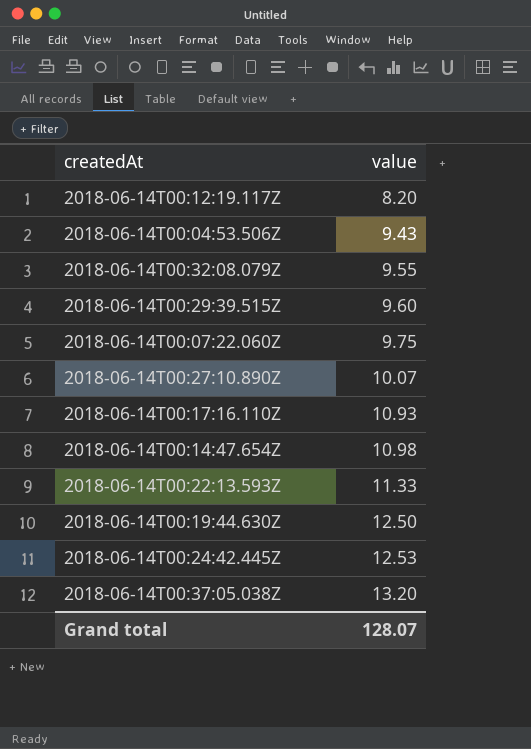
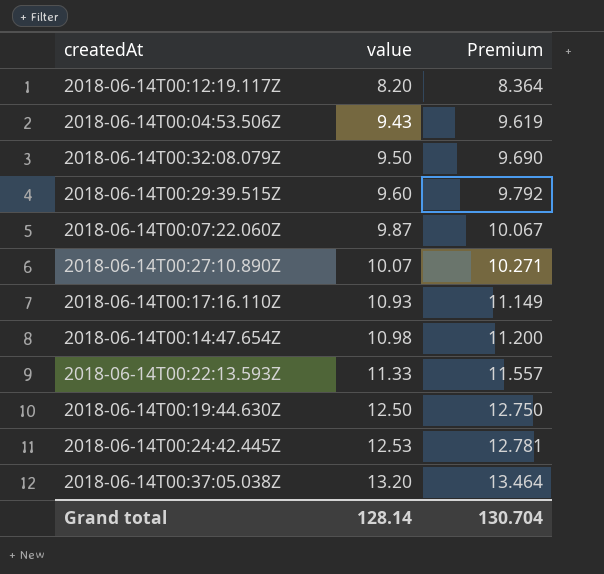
column Premium | formula: none -> [value] * 1.02
2018-06-14T00:32:08.079Z | value: 9.55 -> 9.50
2018-06-14T00:07:22.060Z | value: 9.75 -> 9.87
Grand total | value: 128.07 -> 128.14

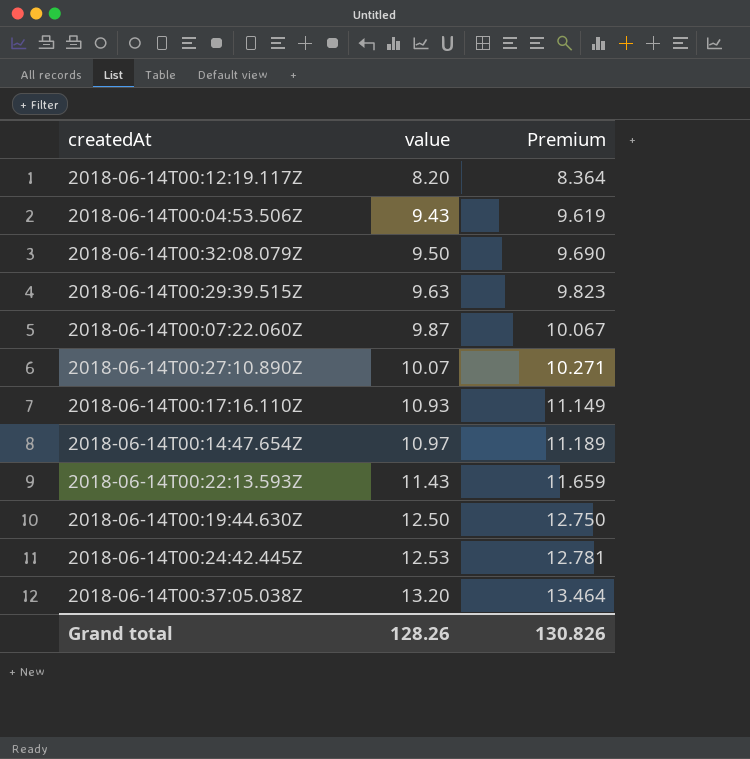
2018-06-14T00:29:39.515Z | value: 9.60 -> 9.63
2018-06-14T00:29:39.515Z | Premium: 9.792 -> 9.823
2018-06-14T00:14:47.654Z | value: 10.98 -> 10.97
2018-06-14T00:14:47.654Z | Premium: 11.200 -> 11.189
2018-06-14T00:22:13.593Z | value: 11.33 -> 11.43
2018-06-14T00:22:13.593Z | Premium: 11.557 -> 11.659
Grand total | value: 128.14 -> 128.26
Grand total | Premium: 130.704 -> 130.826

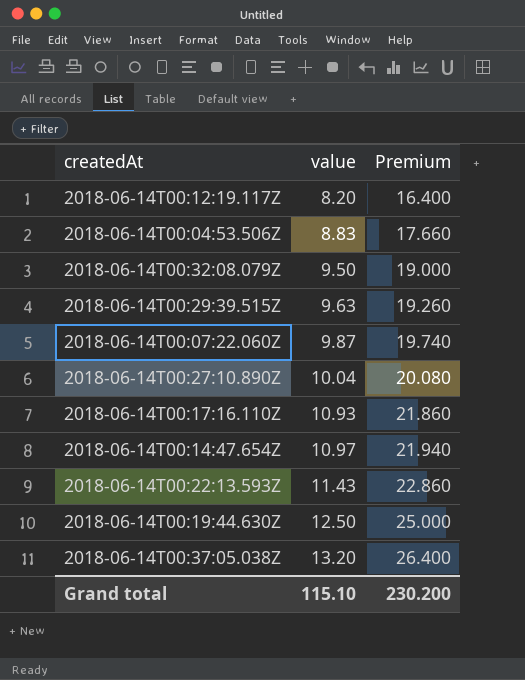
column Premium | formula: [value] * 1.02 -> [value] * 2
row 2018-06-14T00:24:42.445Z: 12.53 | 12.781 -> none
2018-06-14T00:04:53.506Z | value: 9.43 -> 8.83
2018-06-14T00:27:10.890Z | value: 10.07 -> 10.04
Grand total | value: 128.26 -> 115.10
Grand total | Premium: 130.826 -> 230.200

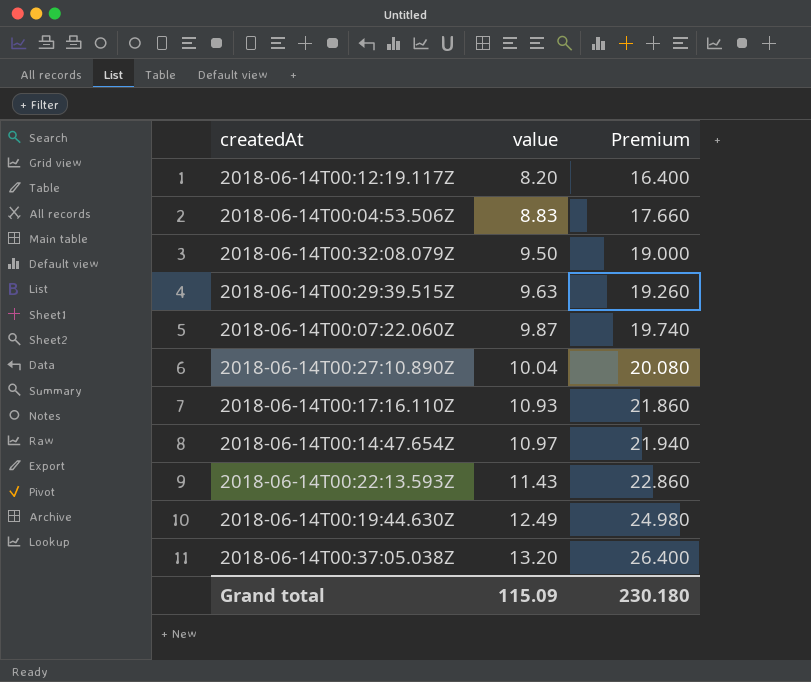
2018-06-14T00:19:44.630Z | value: 12.50 -> 12.49
2018-06-14T00:19:44.630Z | Premium: 25.000 -> 24.980
Grand total | value: 115.10 -> 115.09
Grand total | Premium: 230.200 -> 230.180

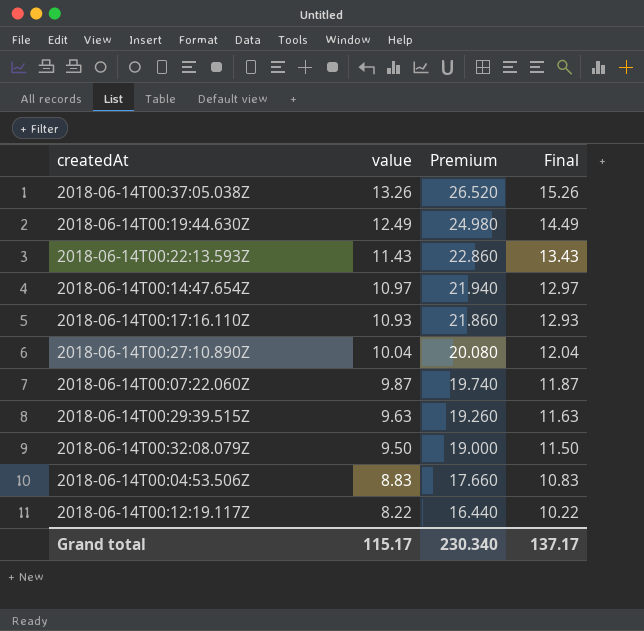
row order: value ascending -> value descending
column Final | formula: none -> [value] + 2
2018-06-14T00:37:05.038Z | value: 13.20 -> 13.26
2018-06-14T00:37:05.038Z | Premium: 26.400 -> 26.520
2018-06-14T00:12:19.117Z | value: 8.20 -> 8.22
2018-06-14T00:12:19.117Z | Premium: 16.400 -> 16.440
Grand total | value: 115.09 -> 115.17
Grand total | Premium: 230.180 -> 230.340

